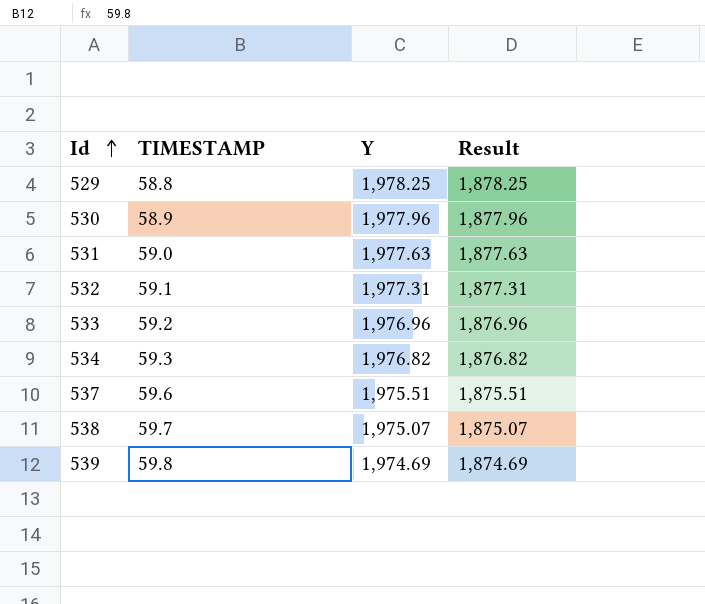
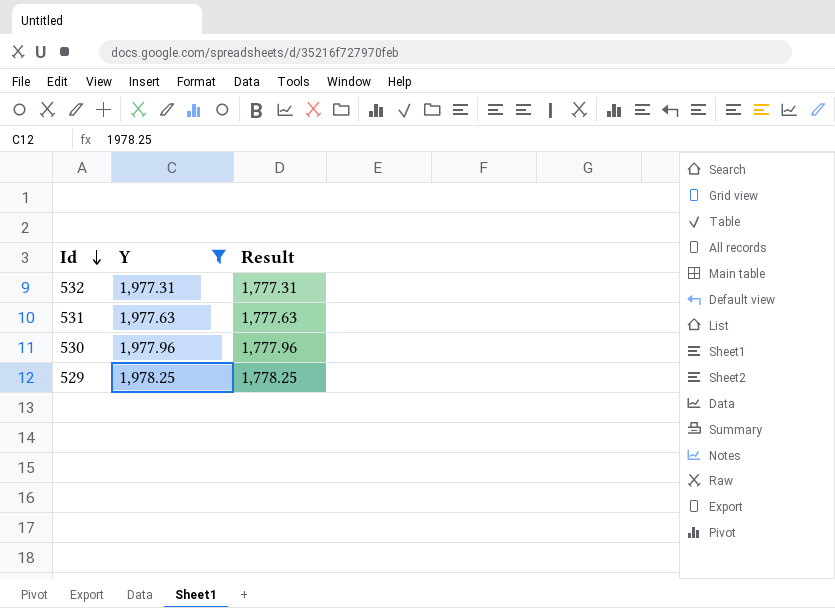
filter: none -> Y >= 1,977.31
row order: Id ascending -> Id descending
column TIMESTAMP | position: 2 -> none
column Result | formula: [Y] - 100 -> [Y] - 200

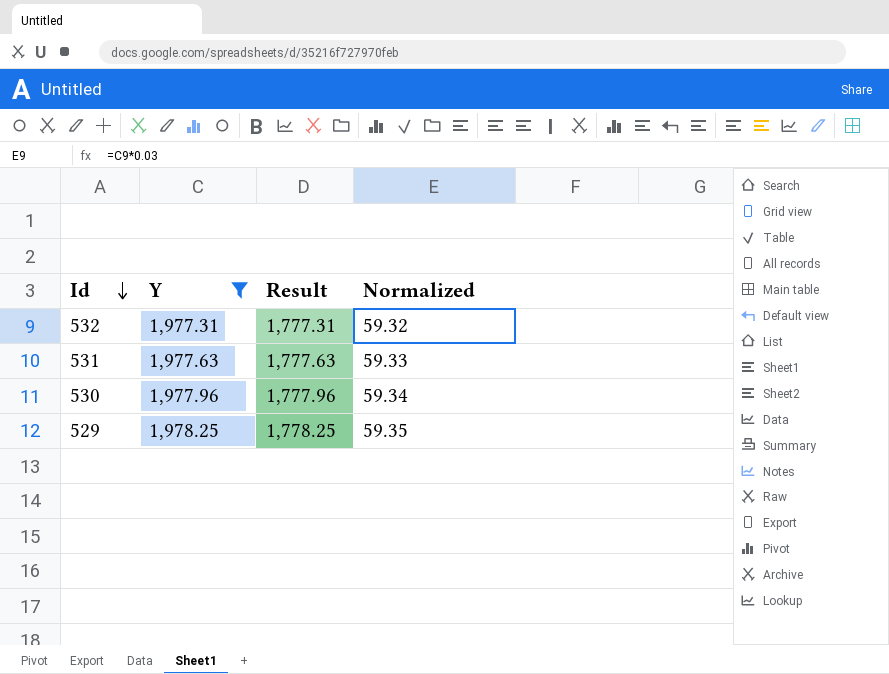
column Normalized | formula: none -> [Y] * 0.03

